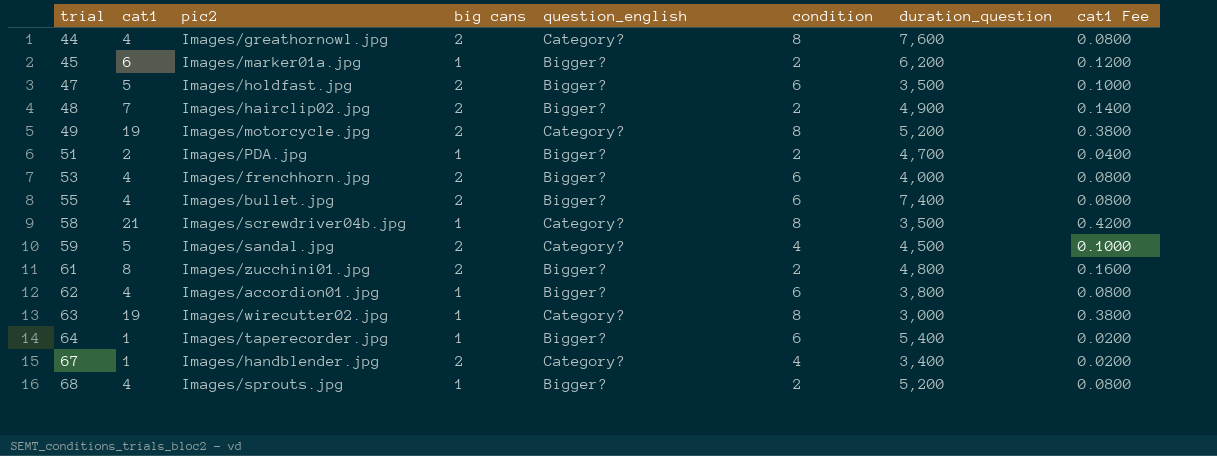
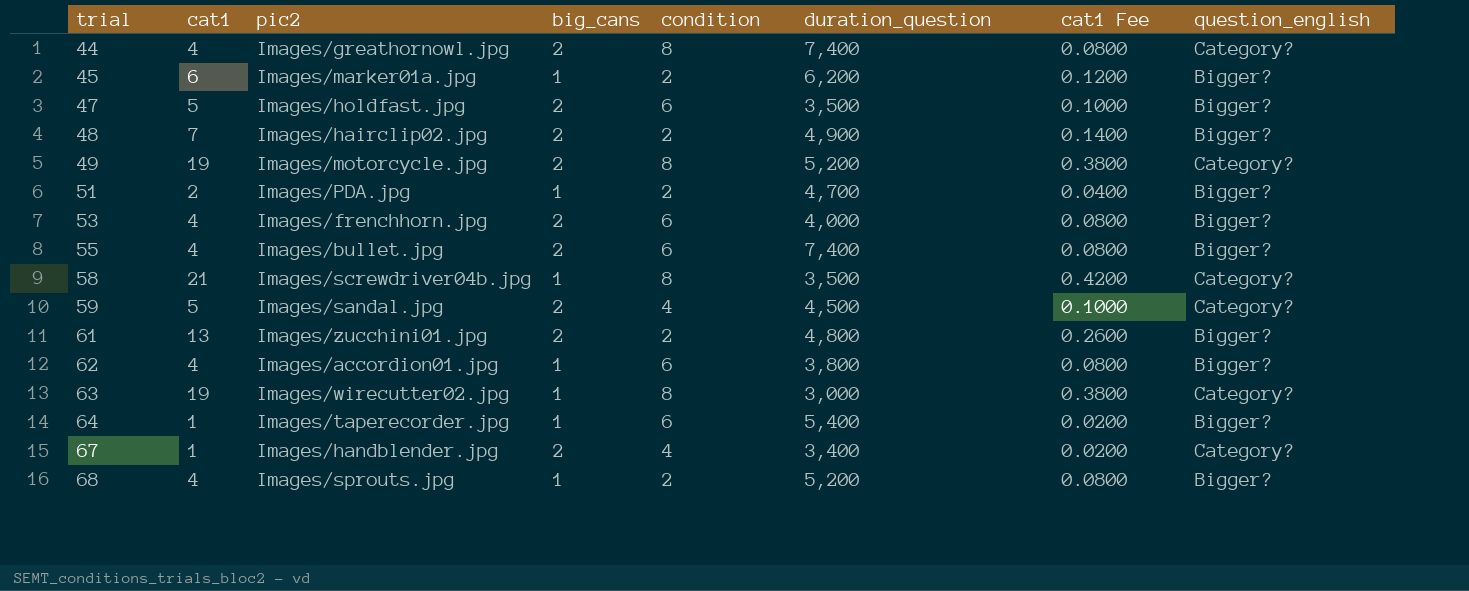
column name: big cans -> big_cans
column question_english | position: 5 -> 8
44 | duration_question: 7,600 -> 7,400
61 | cat1: 8 -> 13
61 | cat1 Fee: 0.1600 -> 0.2600

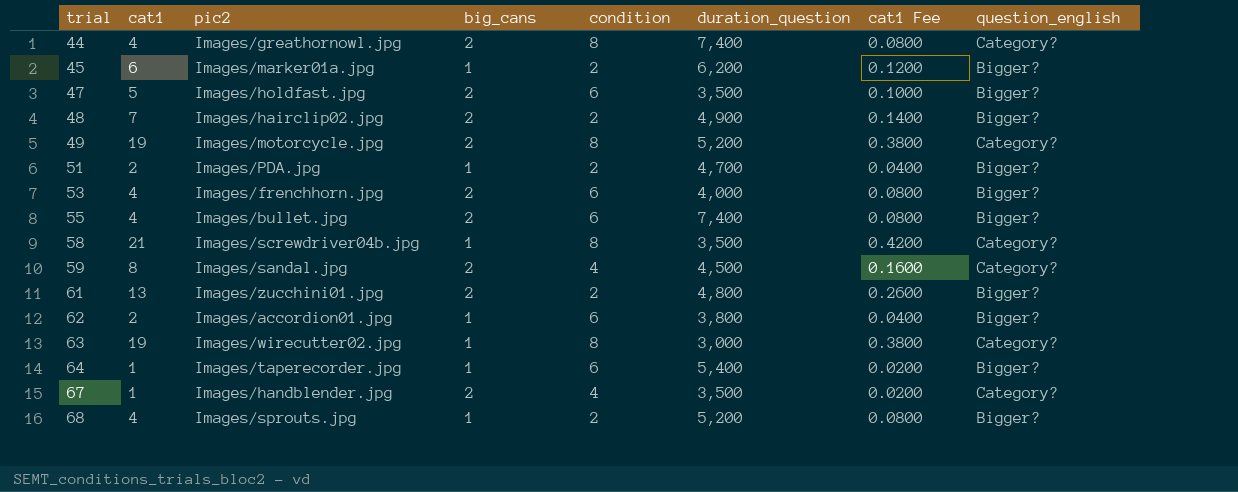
59 | cat1: 5 -> 8
59 | cat1 Fee: 0.1000 -> 0.1600
62 | cat1: 4 -> 2
62 | cat1 Fee: 0.0800 -> 0.0400
67 | duration_question: 3,400 -> 3,500

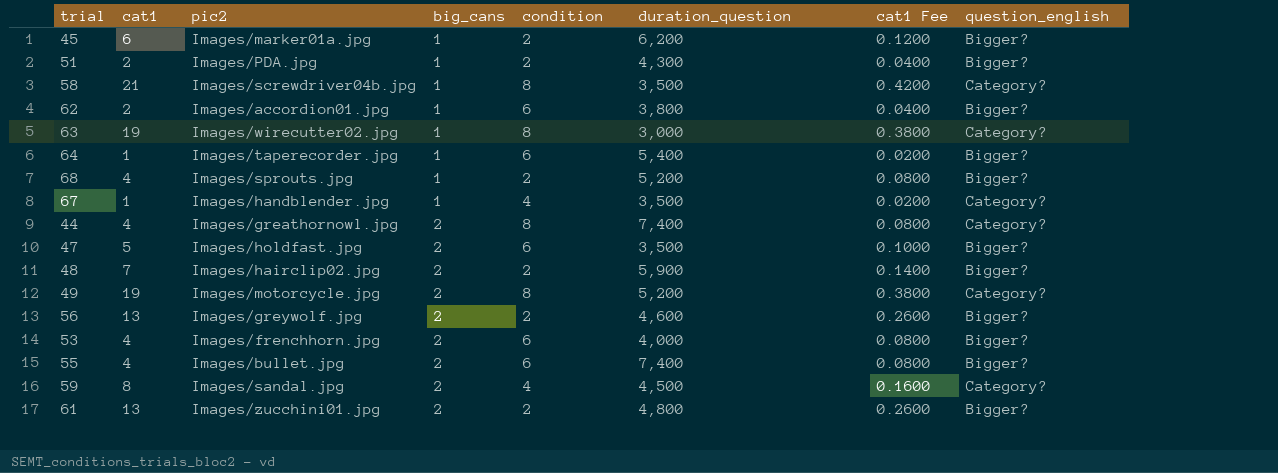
row order: trial ascending -> big_cans ascending
51 | duration_question: 4,700 -> 4,300
67 | big_cans: 2 -> 1
48 | duration_question: 4,900 -> 5,900
row 56: none -> 13 | Images/greywolf.jpg | 2 | 2 | 4,600 | 0.2600 | Bigger?

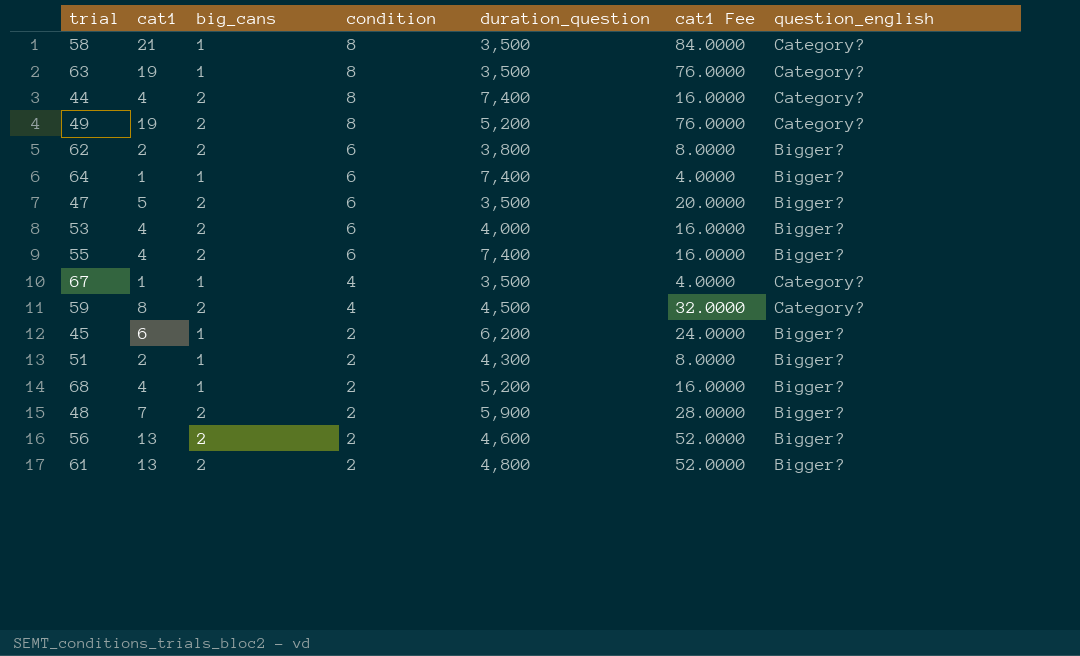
row order: big_cans ascending -> condition descending
column pic2 | position: 3 -> none
column cat1 Fee | formula: [cat1] * 0.02 -> [cat1] * 4
63 | duration_question: 3,000 -> 3,500
62 | big_cans: 1 -> 2
64 | duration_question: 5,400 -> 7,400

